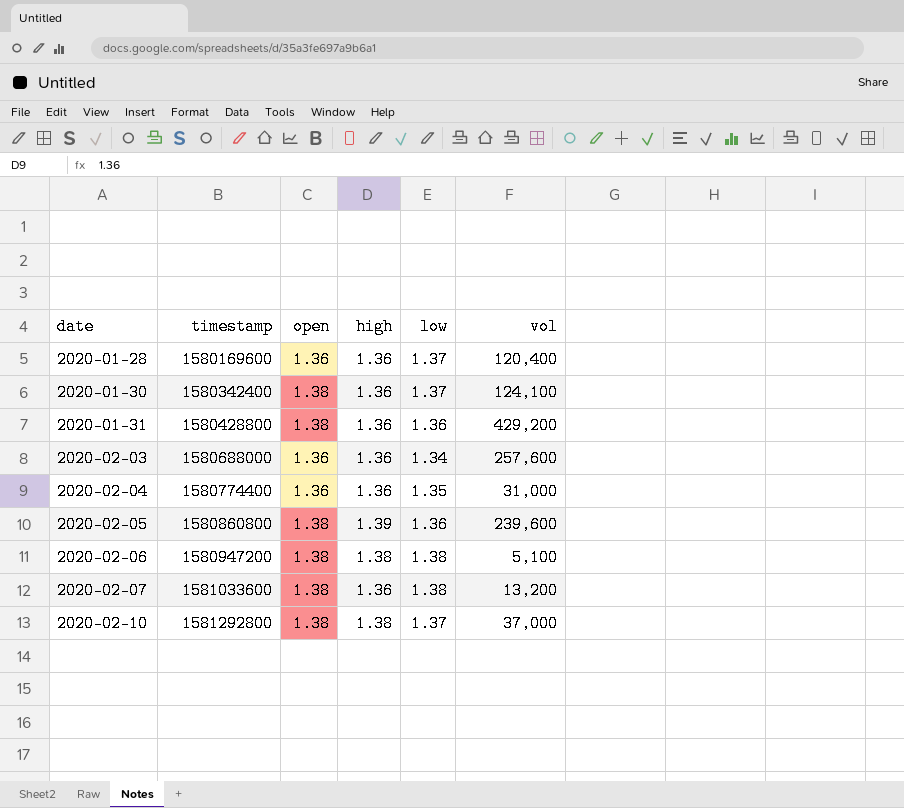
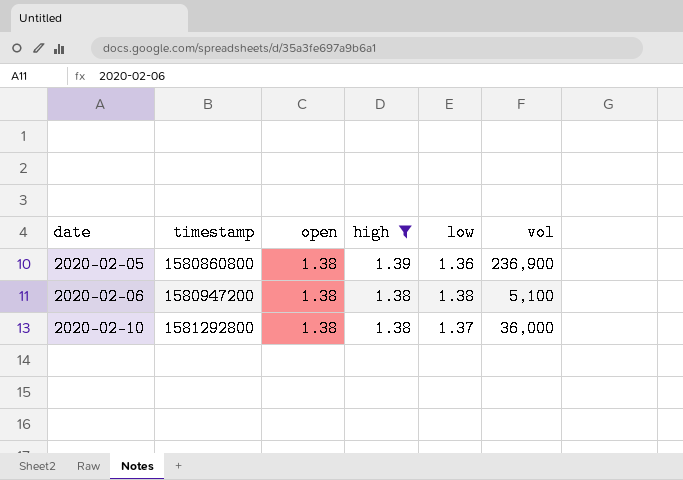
filter: none -> high != 1.36
2020-02-05 | vol: 239,600 -> 236,900
2020-02-10 | vol: 37,000 -> 36,000

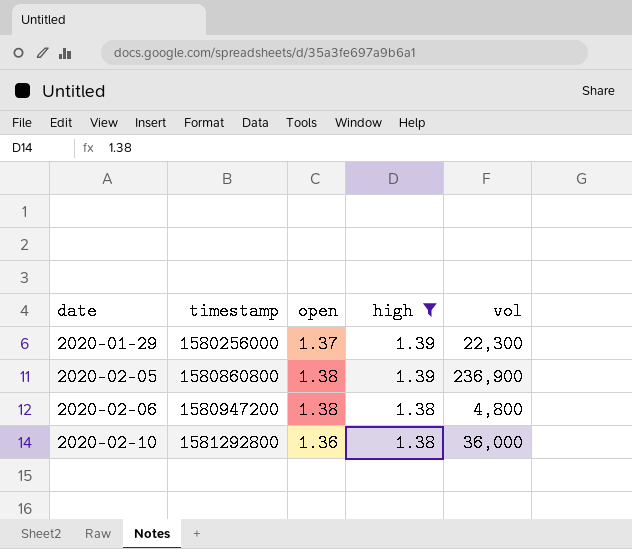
column low | position: 5 -> none
row 2020-01-29: none -> 1580256000 | 1.37 | 1.39 | 22,300
2020-02-06 | vol: 5,100 -> 4,800
2020-02-10 | open: 1.38 -> 1.36

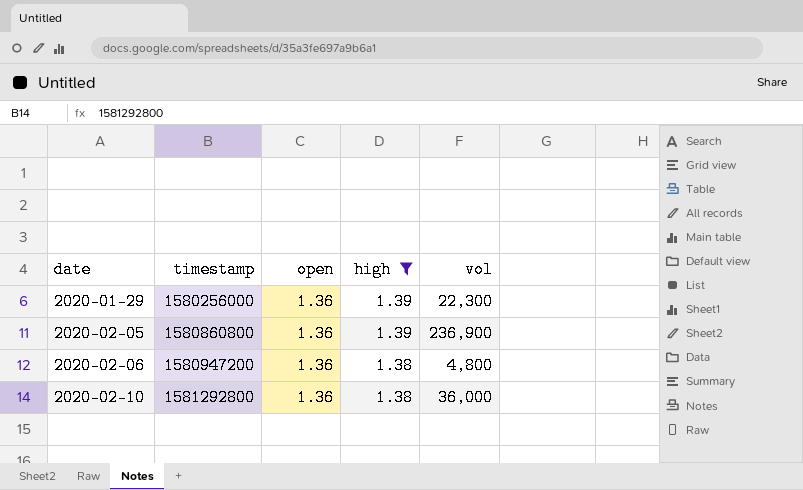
2020-01-29 | open: 1.37 -> 1.36
2020-02-05 | open: 1.38 -> 1.36
2020-02-06 | open: 1.38 -> 1.36

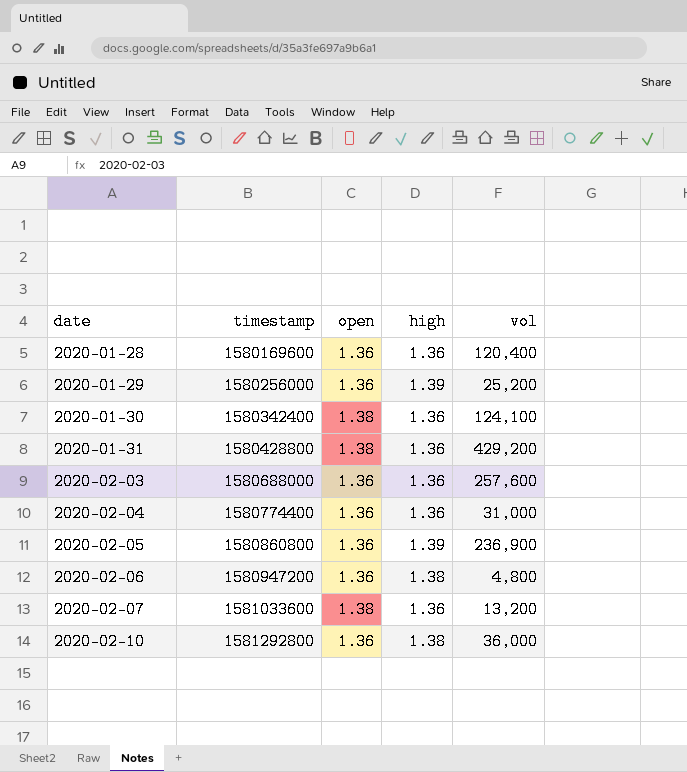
filter: high != 1.36 -> none
2020-01-29 | vol: 22,300 -> 25,200

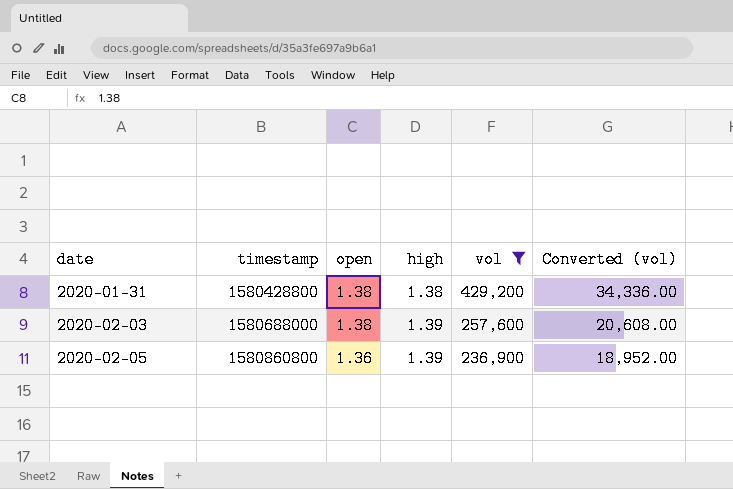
filter: none -> vol >= 236,900
column Converted (vol) | formula: none -> [vol] * 0.08
2020-01-31 | high: 1.36 -> 1.38
2020-02-03 | open: 1.36 -> 1.38
2020-02-03 | high: 1.36 -> 1.39

